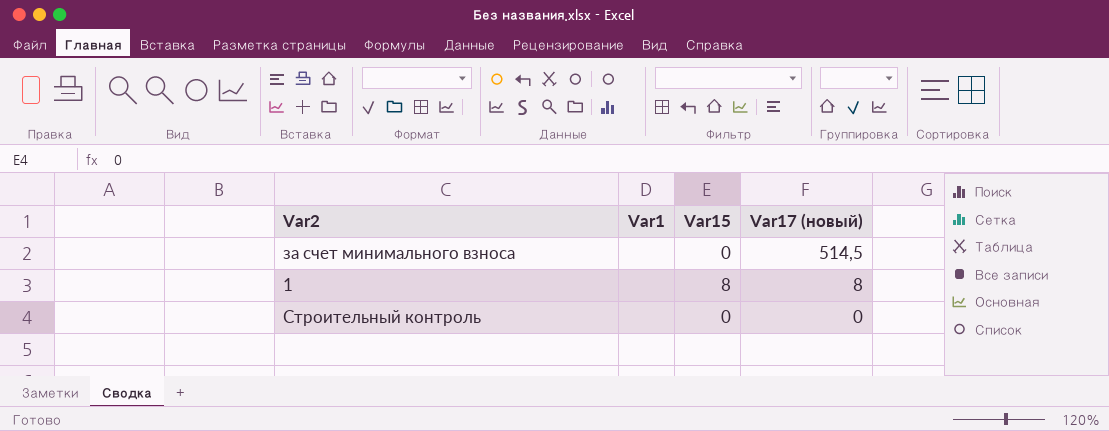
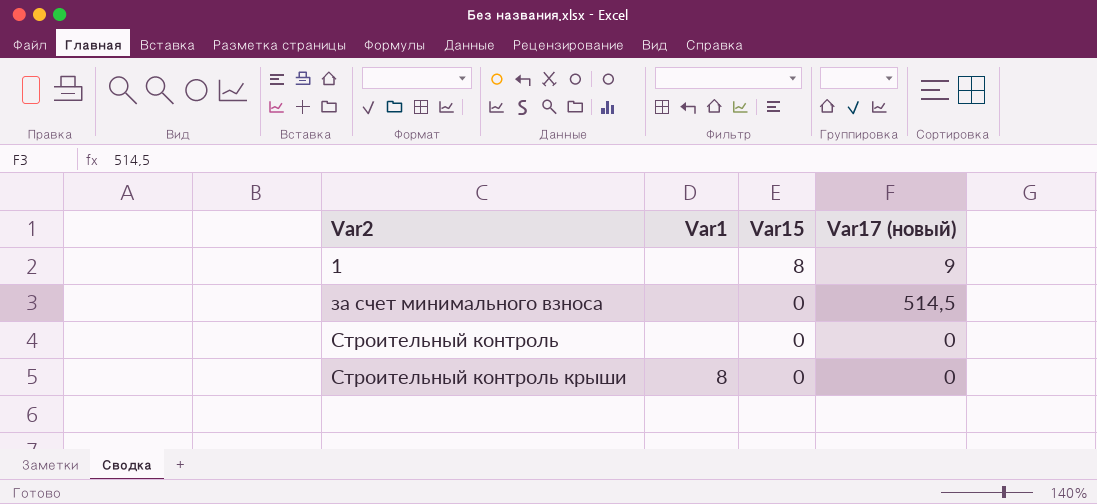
row order: Var17 (новый) descending -> Var2 ascending
1 | Var17 (новый): 8 -> 9
row Строительный контроль крыши: none -> 8 | 0 | 0

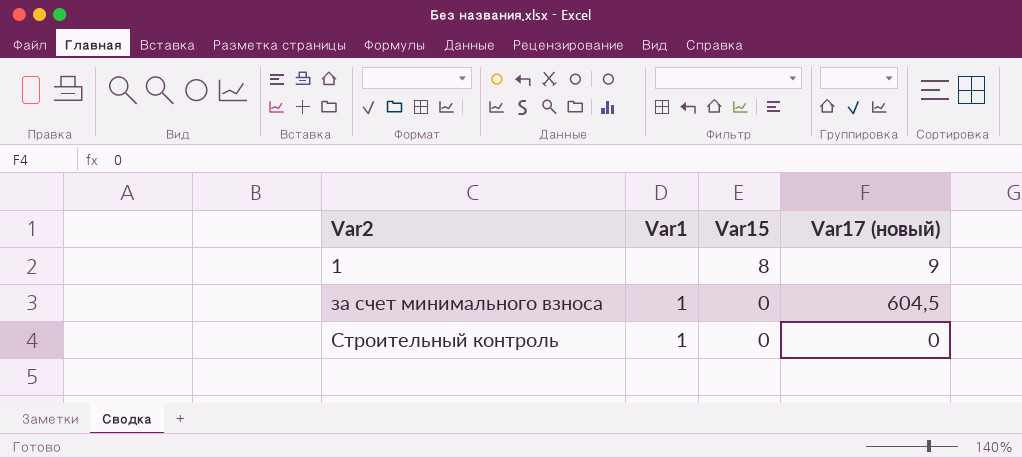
row Строительный контроль крыши: 8 | 0 | 0 -> none
за счет минимального взноса | Var1: none -> 1
за счет минимального взноса | Var17 (новый): 514,5 -> 604,5
Строительный контроль | Var1: none -> 1

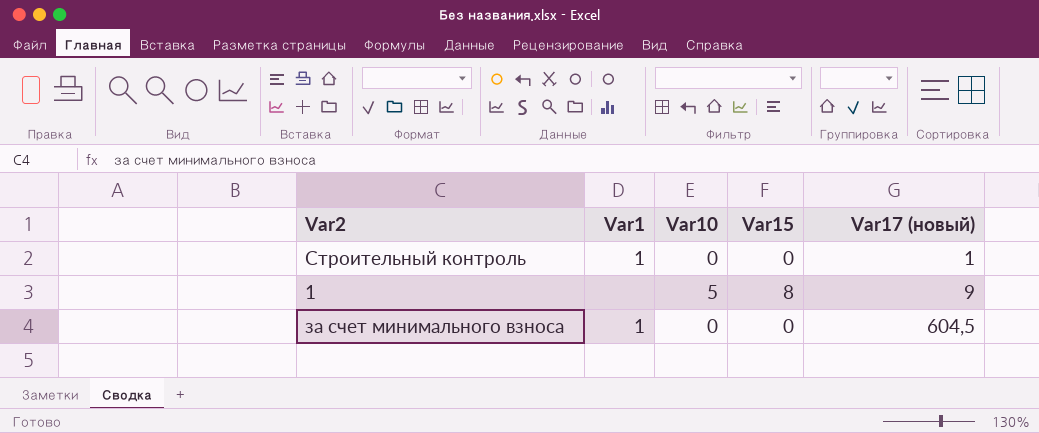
row order: Var2 ascending -> Var17 (новый) ascending
column Var10 | position: none -> 3
Строительный контроль | Var17 (новый): 0 -> 1

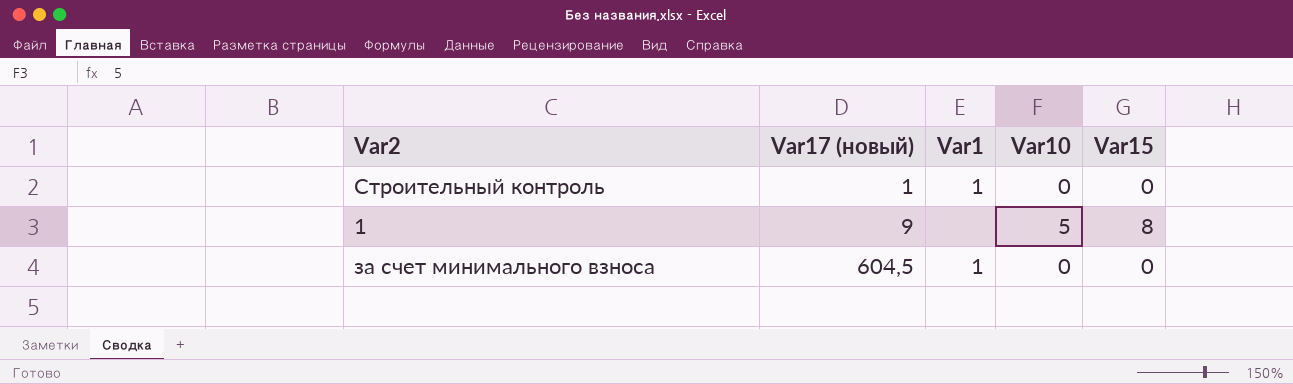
column Var17 (новый) | position: 5 -> 2

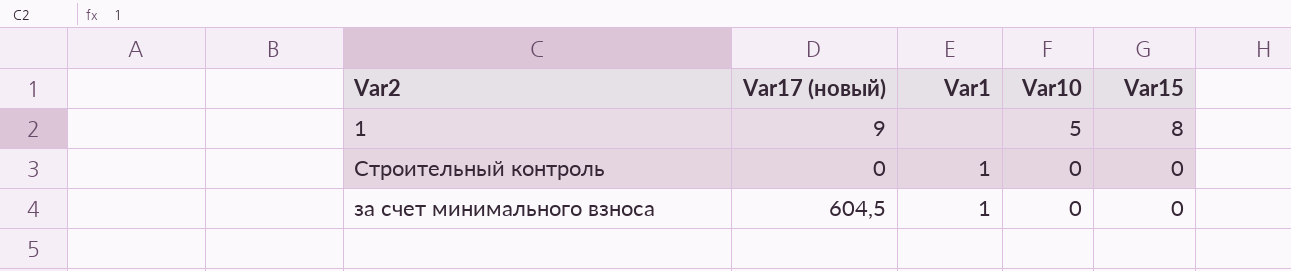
row order: Var17 (новый) ascending -> Var10 descending
Строительный контроль | Var17 (новый): 1 -> 0

